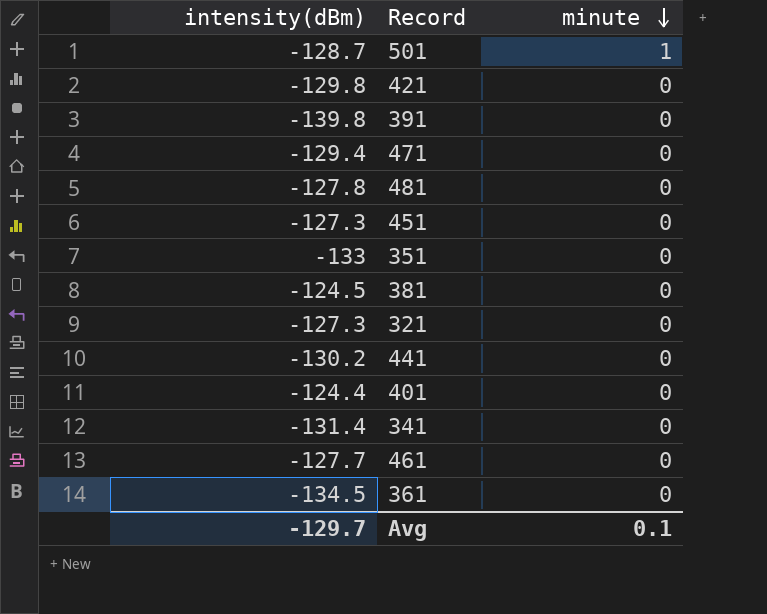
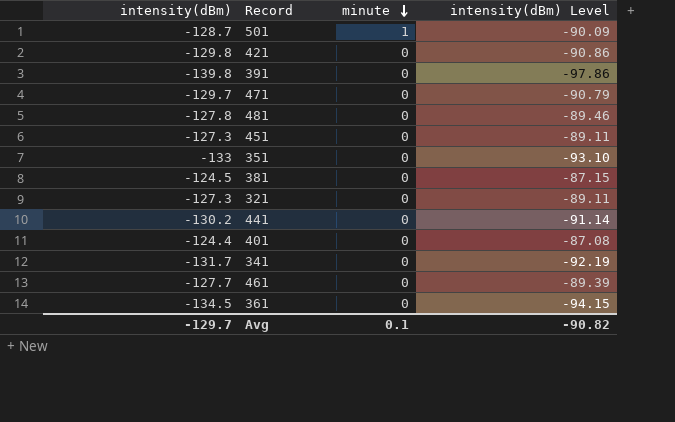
column intensity(dBm) Level | formula: none -> [intensity(dBm)] * 0.7
471 | intensity(dBm): -129.4 -> -129.7
341 | intensity(dBm): -131.4 -> -131.7

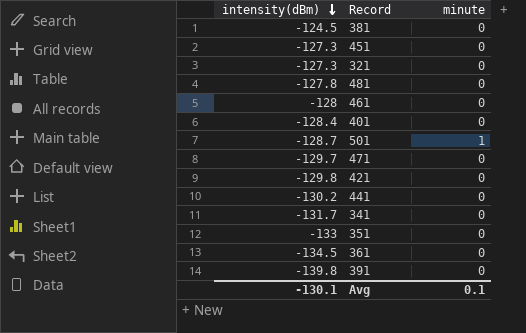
row order: minute descending -> intensity(dBm) descending
column intensity(dBm) Level | formula: [intensity(dBm)] * 0.7 -> none
461 | intensity(dBm): -127.7 -> -128
401 | intensity(dBm): -124.4 -> -128.4
Avg | intensity(dBm): -129.7 -> -130.1

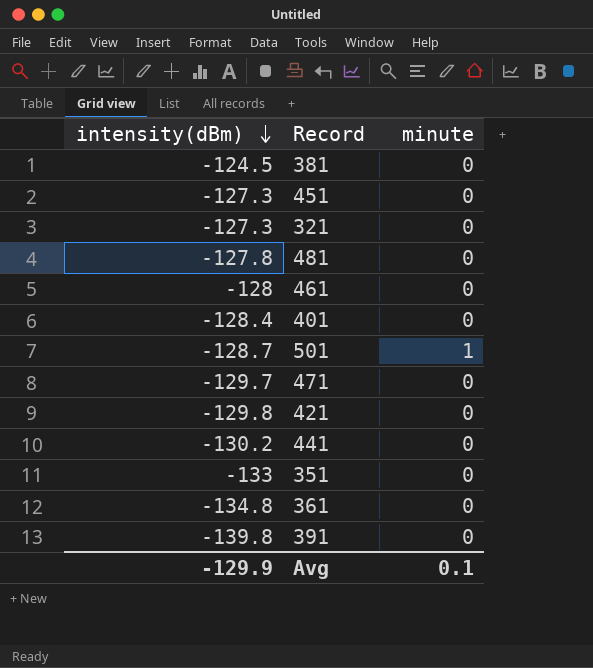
row 341: -131.7 | 0 -> none
361 | intensity(dBm): -134.5 -> -134.8
Avg | intensity(dBm): -130.1 -> -129.9

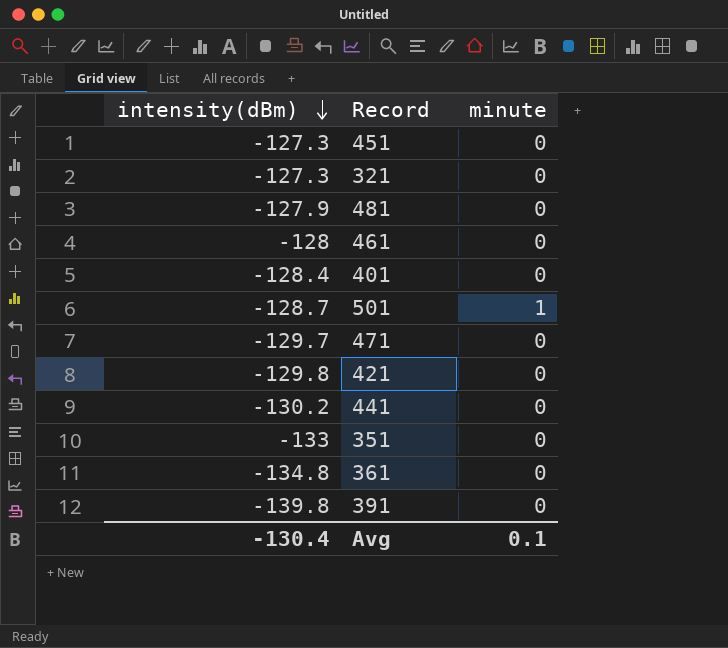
row 381: -124.5 | 0 -> none
481 | intensity(dBm): -127.8 -> -127.9
Avg | intensity(dBm): -129.9 -> -130.4

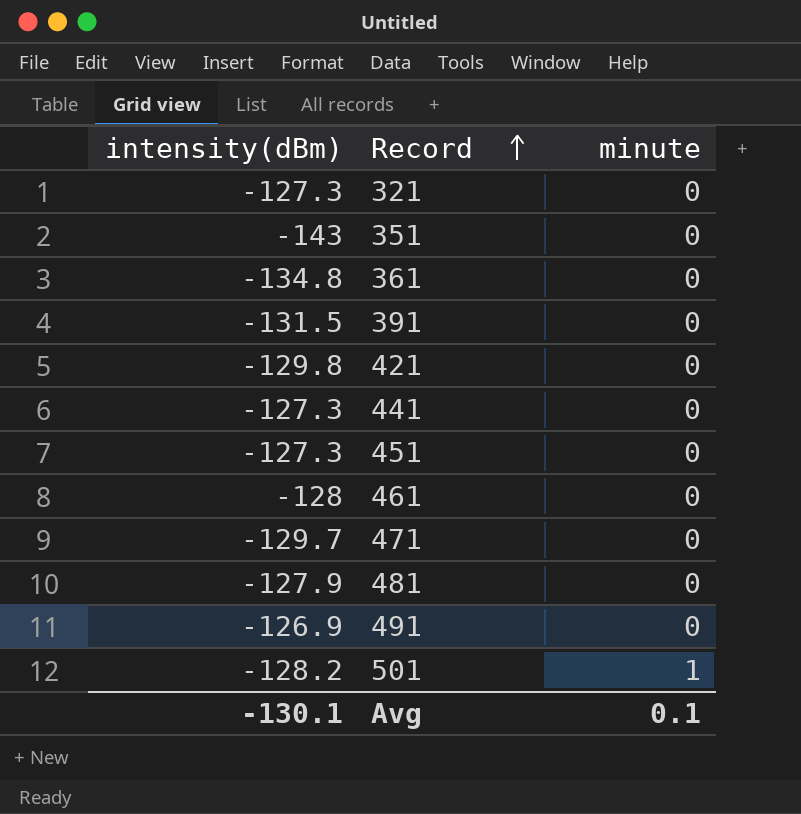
row order: intensity(dBm) descending -> Record ascending
row 401: -128.4 | 0 -> none
351 | intensity(dBm): -133 -> -143
391 | intensity(dBm): -139.8 -> -131.5
441 | intensity(dBm): -130.2 -> -127.3
row 491: none -> -126.9 | 0
501 | intensity(dBm): -128.7 -> -128.2
Avg | intensity(dBm): -130.4 -> -130.1

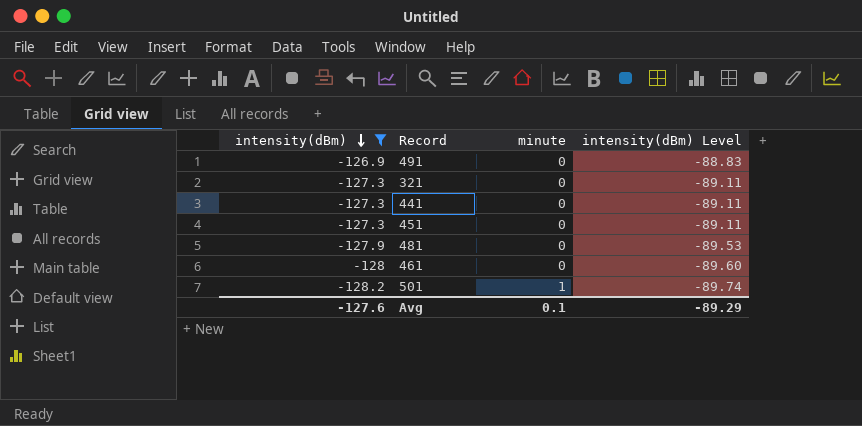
filter: none -> intensity(dBm) >= -128.2
row order: Record ascending -> intensity(dBm) descending
column intensity(dBm) Level | formula: none -> [intensity(dBm)] * 0.7
Avg | intensity(dBm): -130.1 -> -127.6

